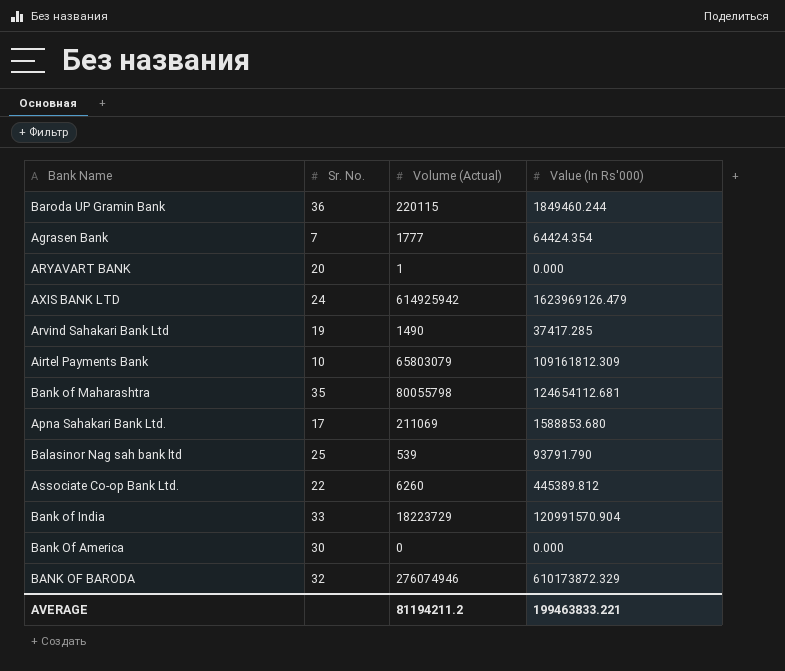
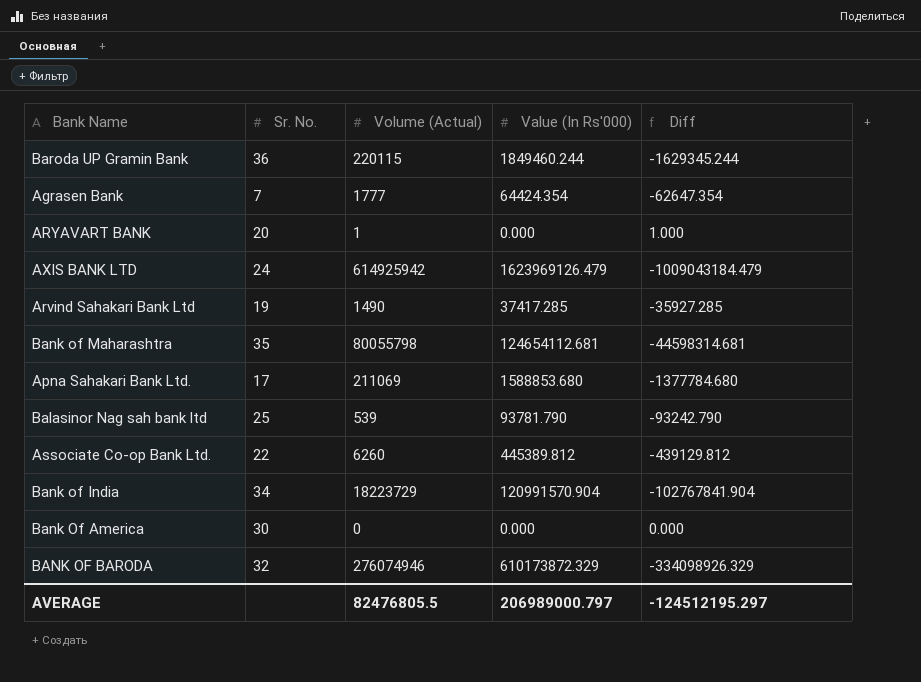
column Diff | formula: none -> [Volume (Actual)] - [Value (In Rs'000)]
row Airtel Payments Bank: 10 | 65803079 | 109161812.309 -> none
Balasinor Nag sah bank ltd | Value (In Rs'000): 93791.790 -> 93781.790
Bank of India | Sr. No.: 33 -> 34
AVERAGE | Volume (Actual): 81194211.2 -> 82476805.5
AVERAGE | Value (In Rs'000): 199463833.221 -> 206989000.797

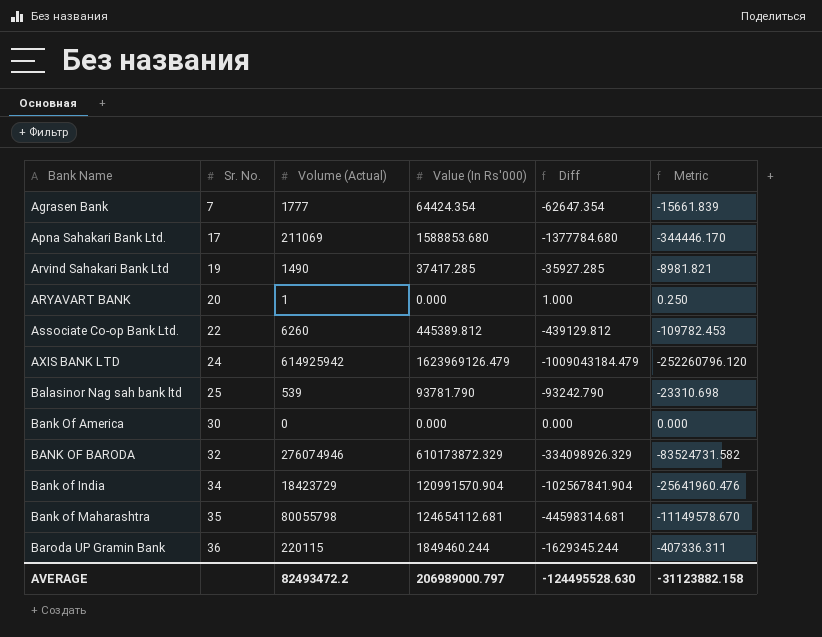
row order: none -> Bank Name ascending
column Metric | formula: none -> [Diff] * 0.25
Bank of India | Volume (Actual): 18223729 -> 18423729
Bank of India | Diff: -102767841.904 -> -102567841.904
AVERAGE | Volume (Actual): 82476805.5 -> 82493472.2
AVERAGE | Diff: -124512195.297 -> -124495528.630

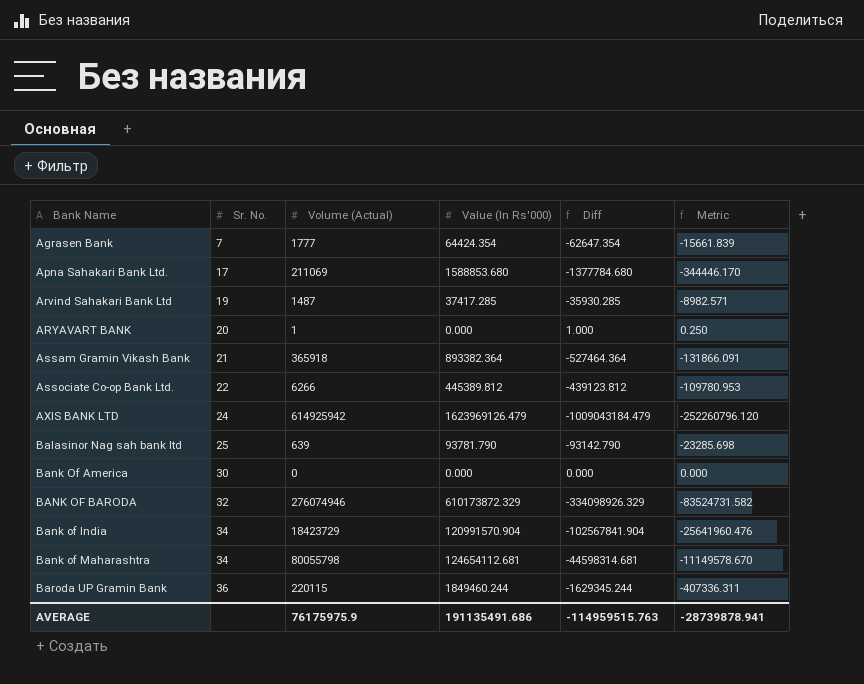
Arvind Sahakari Bank Ltd | Volume (Actual): 1490 -> 1487
Arvind Sahakari Bank Ltd | Diff: -35927.285 -> -35930.285
Arvind Sahakari Bank Ltd | Metric: -8981.821 -> -8982.571
row Assam Gramin Vikash Bank: none -> 21 | 365918 | 893382.364 | -527464.364 | -131866.091
Associate Co-op Bank Ltd. | Volume (Actual): 6260 -> 6266
Associate Co-op Bank Ltd. | Diff: -439129.812 -> -439123.812
Associate Co-op Bank Ltd. | Metric: -109782.453 -> -109780.953
Balasinor Nag sah bank ltd | Volume (Actual): 539 -> 639
Balasinor Nag sah bank ltd | Diff: -93242.790 -> -93142.790
Balasinor Nag sah bank ltd | Metric: -23310.698 -> -23285.698
Bank of Maharashtra | Sr. No.: 35 -> 34
AVERAGE | Volume (Actual): 82493472.2 -> 76175975.9
AVERAGE | Value (In Rs'000): 206989000.797 -> 191135491.686
AVERAGE | Diff: -124495528.630 -> -114959515.763
AVERAGE | Metric: -31123882.158 -> -28739878.941

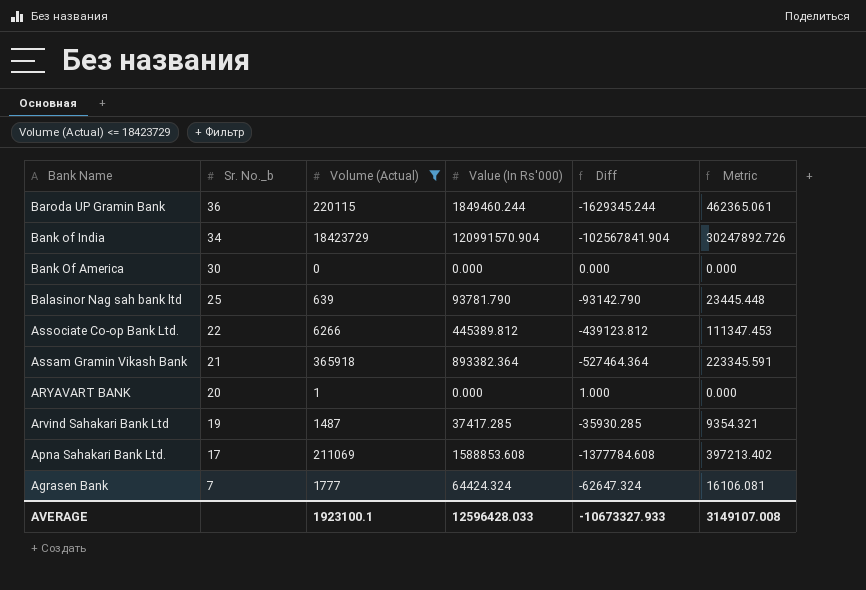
filter: none -> Volume (Actual) <= 18423729
row order: Bank Name ascending -> Bank Name descending
column name: Sr. No. -> Sr. No._b
column Metric | formula: [Diff] * 0.25 -> [Value (In Rs'000)] * 0.25
Apna Sahakari Bank Ltd. | Value (In Rs'000): 1588853.680 -> 1588853.608
Apna Sahakari Bank Ltd. | Diff: -1377784.680 -> -1377784.608
Agrasen Bank | Value (In Rs'000): 64424.354 -> 64424.324
Agrasen Bank | Diff: -62647.354 -> -62647.324
AVERAGE | Volume (Actual): 76175975.9 -> 1923100.1
AVERAGE | Value (In Rs'000): 191135491.686 -> 12596428.033
AVERAGE | Diff: -114959515.763 -> -10673327.933
AVERAGE | Metric: -28739878.941 -> 3149107.008

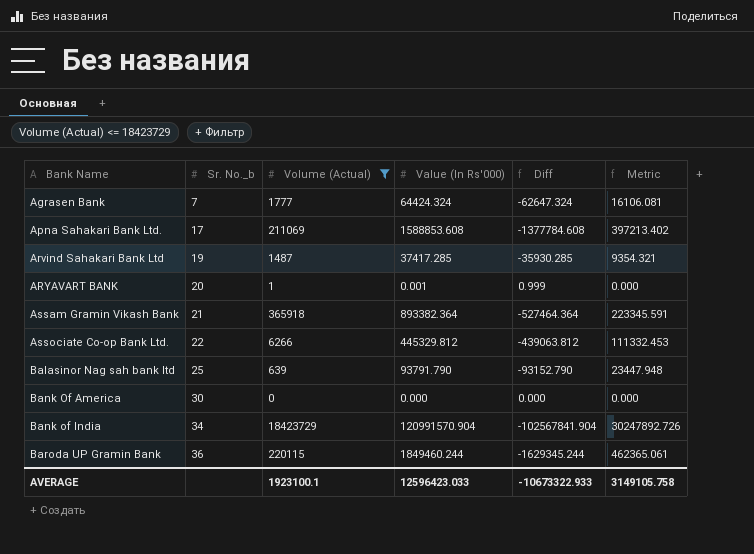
row order: Bank Name descending -> Bank Name ascending
ARYAVART BANK | Value (In Rs'000): 0.000 -> 0.001
ARYAVART BANK | Diff: 1.000 -> 0.999
Associate Co-op Bank Ltd. | Value (In Rs'000): 445389.812 -> 445329.812
Associate Co-op Bank Ltd. | Diff: -439123.812 -> -439063.812
Associate Co-op Bank Ltd. | Metric: 111347.453 -> 111332.453
Balasinor Nag sah bank ltd | Value (In Rs'000): 93781.790 -> 93791.790
Balasinor Nag sah bank ltd | Diff: -93142.790 -> -93152.790
Balasinor Nag sah bank ltd | Metric: 23445.448 -> 23447.948
AVERAGE | Value (In Rs'000): 12596428.033 -> 12596423.033
AVERAGE | Diff: -10673327.933 -> -10673322.933
AVERAGE | Metric: 3149107.008 -> 3149105.758

